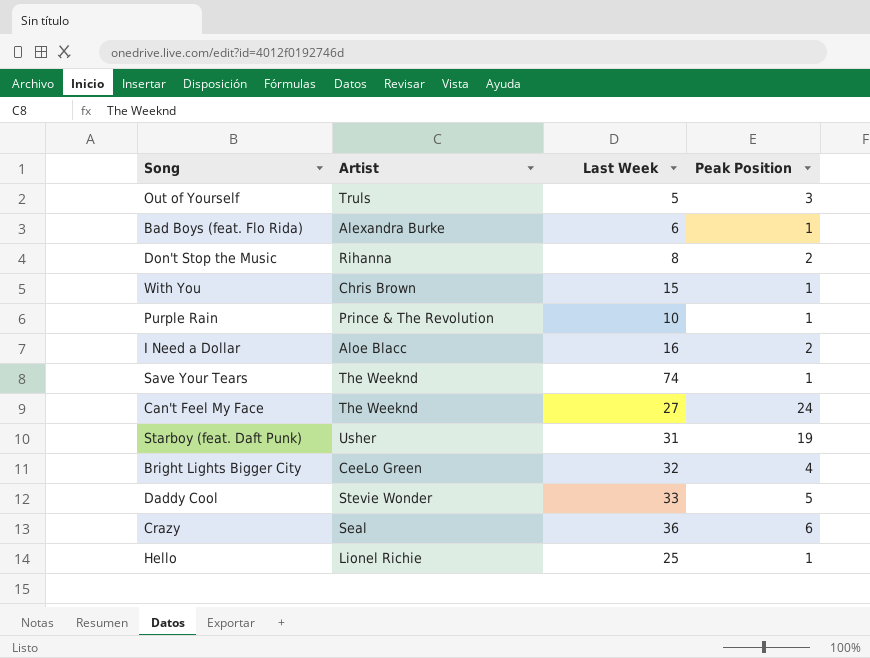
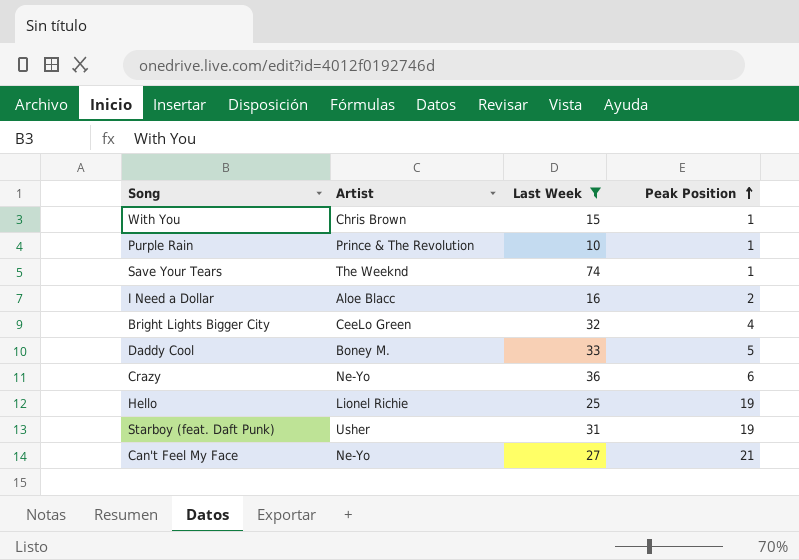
filter: none -> Last Week >= 10
row order: none -> Peak Position ascending
Daddy Cool | Artist: Stevie Wonder -> Boney M.
Crazy | Artist: Seal -> Ne-Yo
Hello | Peak Position: 1 -> 19
Can't Feel My Face | Artist: The Weeknd -> Ne-Yo
Can't Feel My Face | Peak Position: 24 -> 21

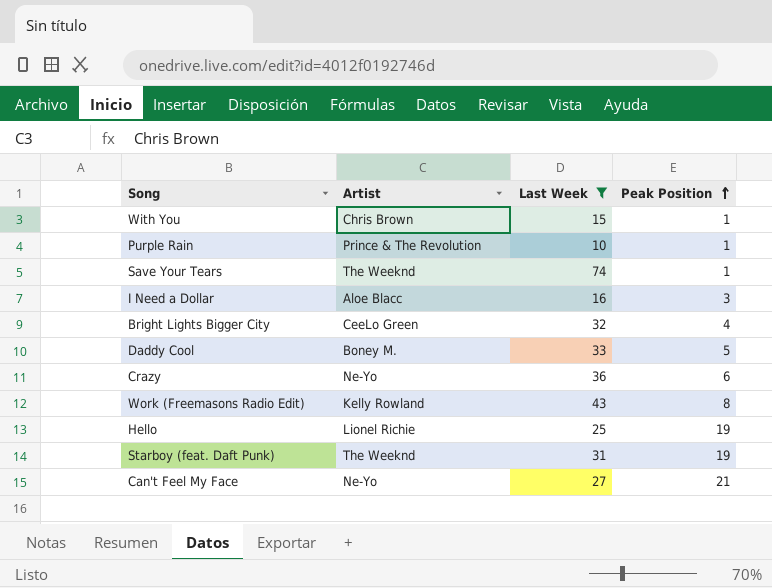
I Need a Dollar | Peak Position: 2 -> 3
row Work (Freemasons Radio Edit): none -> Kelly Rowland | 43 | 8
Starboy (feat. Daft Punk) | Artist: Usher -> The Weeknd

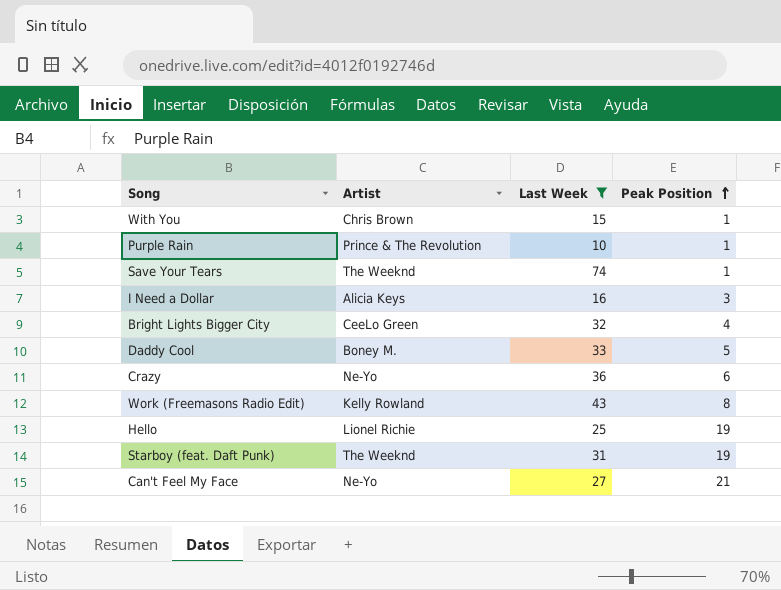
I Need a Dollar | Artist: Aloe Blacc -> Alicia Keys

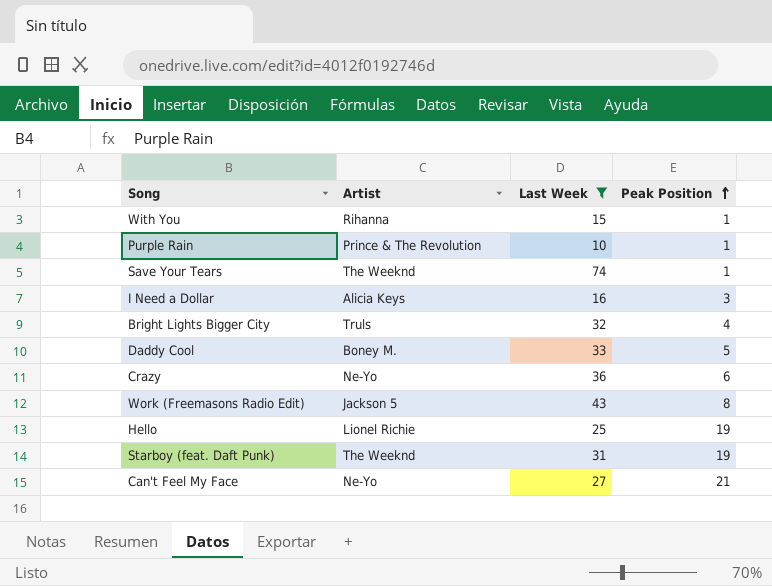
With You | Artist: Chris Brown -> Rihanna
Bright Lights Bigger City | Artist: CeeLo Green -> Truls
Work (Freemasons Radio Edit) | Artist: Kelly Rowland -> Jackson 5

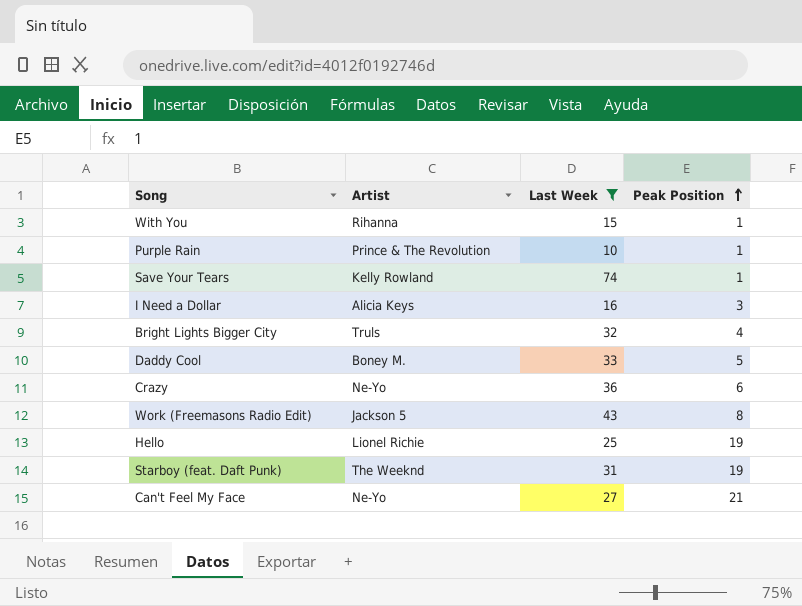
Save Your Tears | Artist: The Weeknd -> Kelly Rowland

